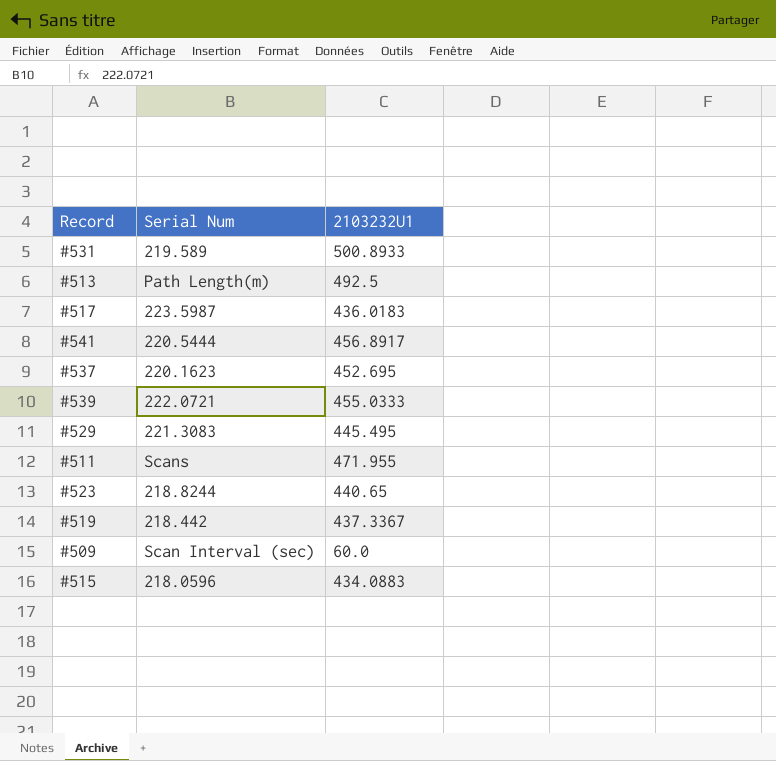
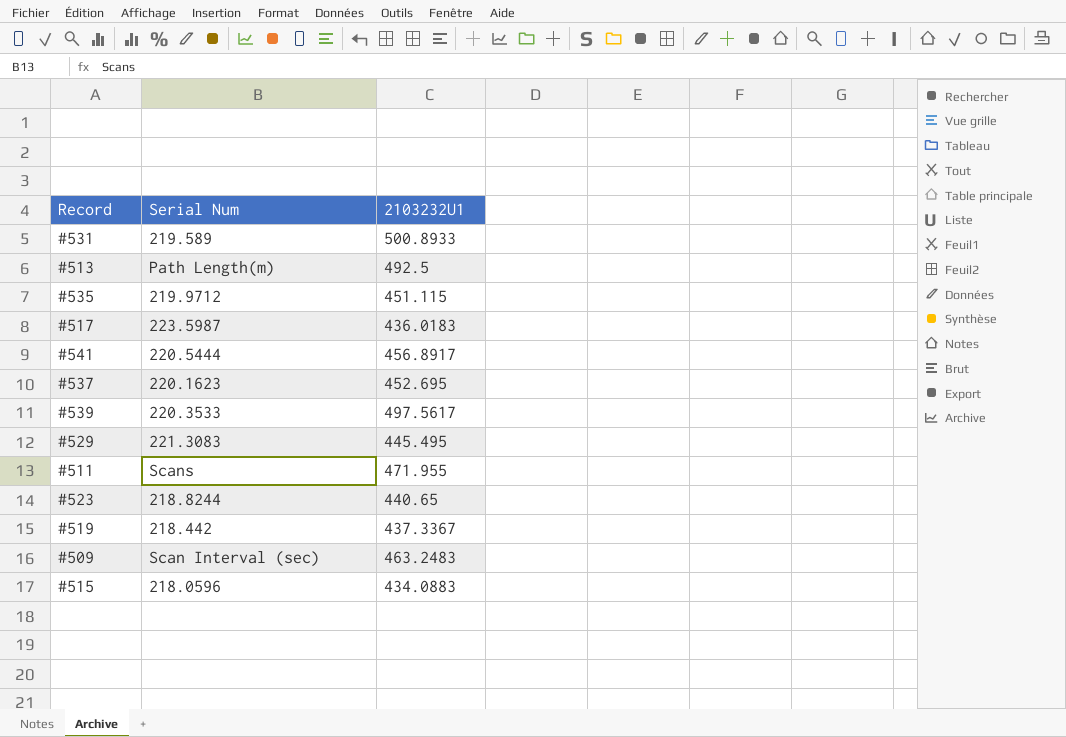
row #535: none -> 219.9712 | 451.115
#539 | Serial Num: 222.0721 -> 220.3533
#539 | 2103232U1: 455.0333 -> 497.5617
#509 | 2103232U1: 60.0 -> 463.2483

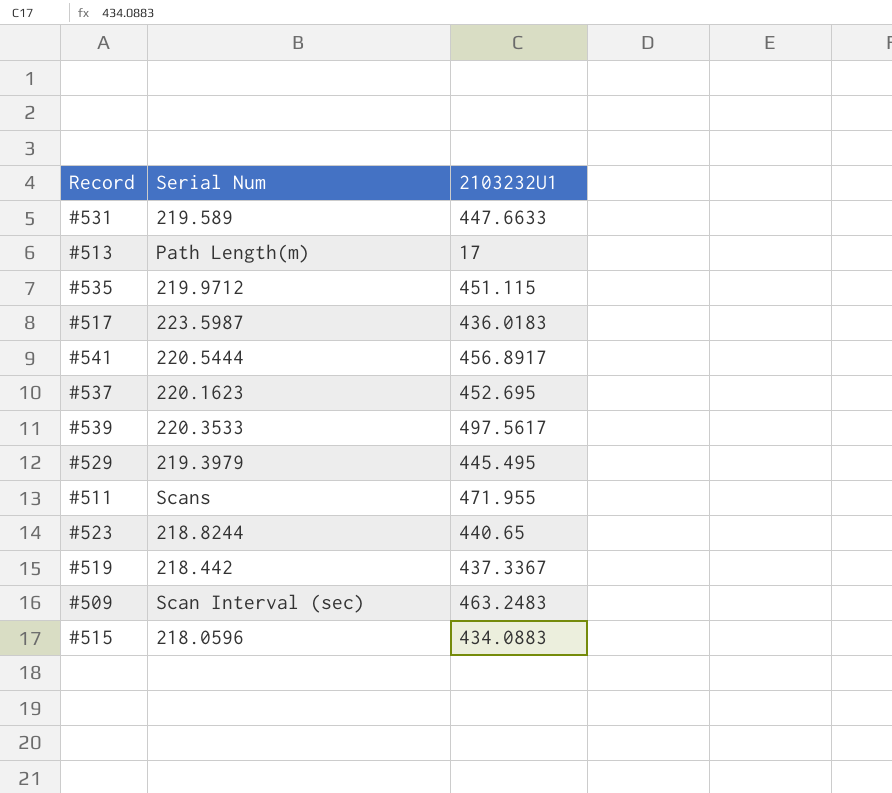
#531 | 2103232U1: 500.8933 -> 447.6633
#513 | 2103232U1: 492.5 -> 17
#529 | Serial Num: 221.3083 -> 219.3979

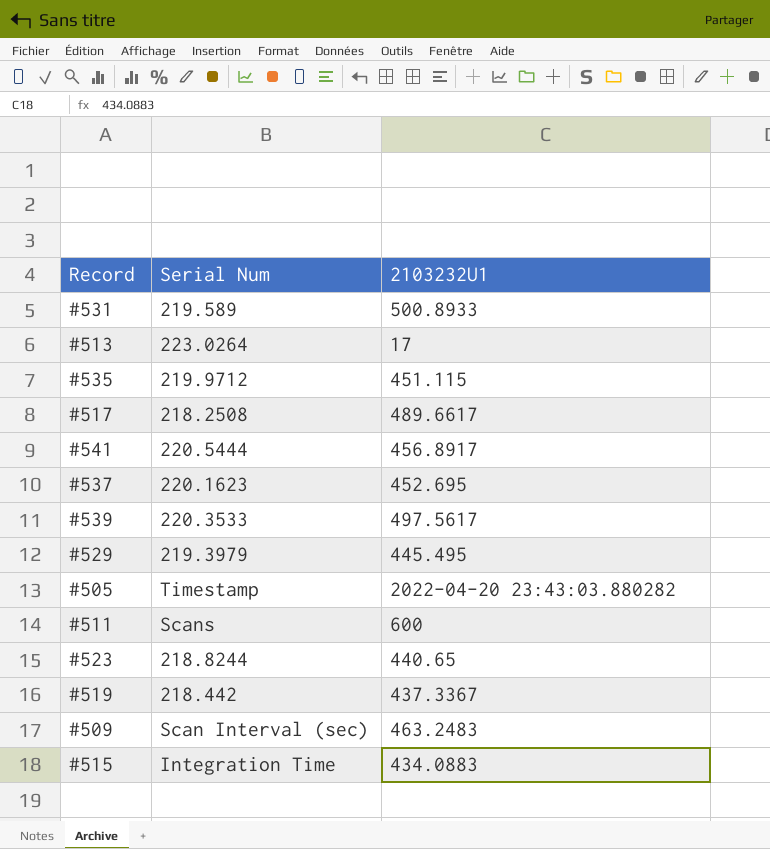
#531 | 2103232U1: 447.6633 -> 500.8933
#513 | Serial Num: Path Length(m) -> 223.0264
#517 | Serial Num: 223.5987 -> 218.2508
#517 | 2103232U1: 436.0183 -> 489.6617
row #505: none -> Timestamp | 2022-04-20 23:43:03.880282
#511 | 2103232U1: 471.955 -> 600
#515 | Serial Num: 218.0596 -> Integration Time

